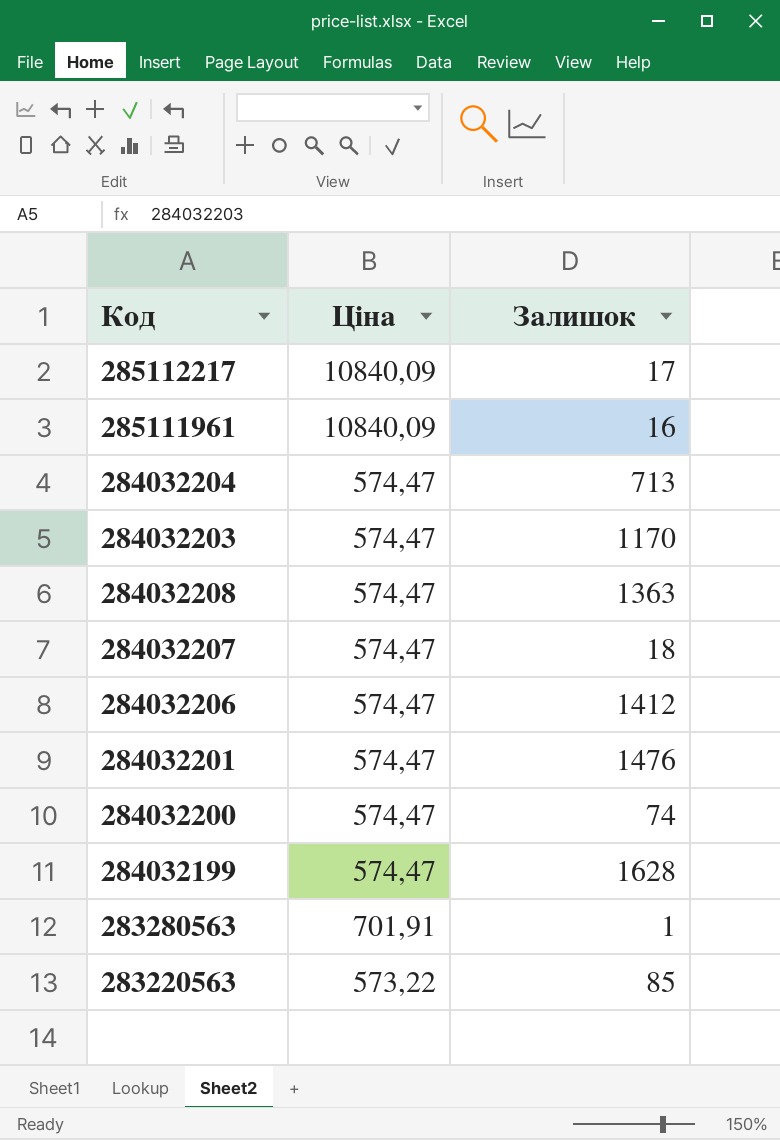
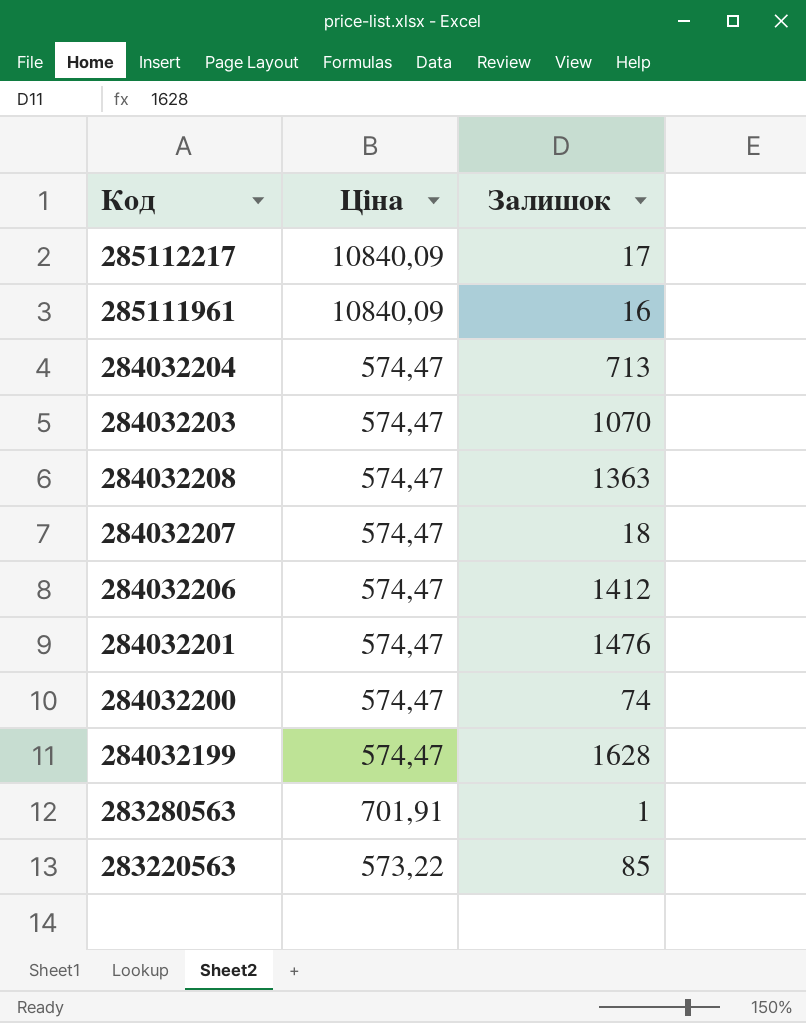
284032203 | Залишок: 1170 -> 1070

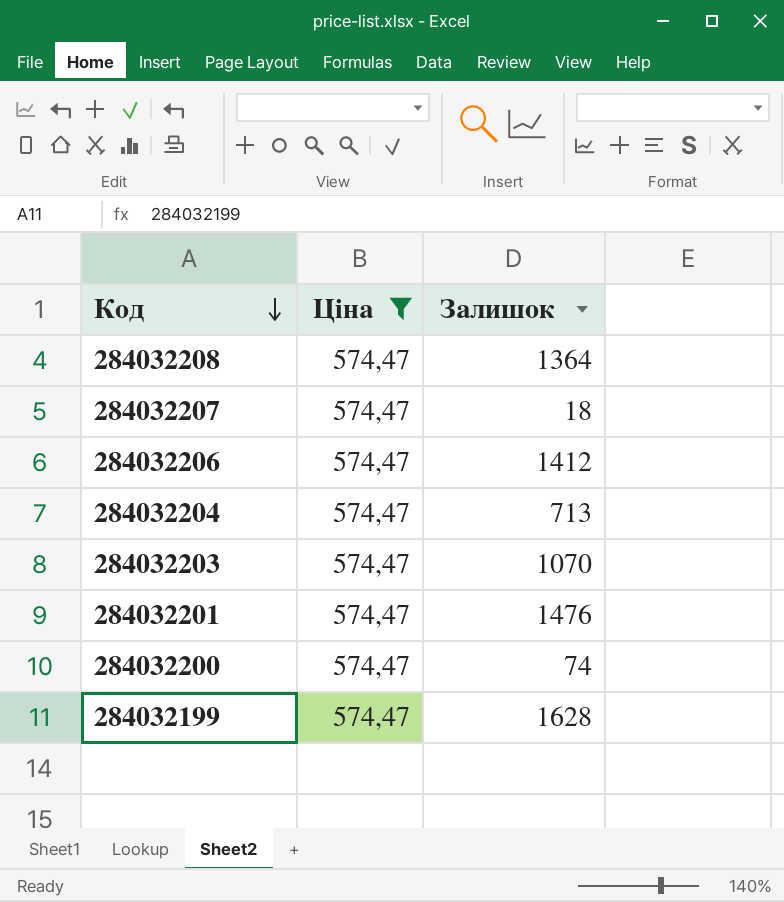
filter: none -> Ціна = 574,47
row order: none -> Код descending
284032208 | Залишок: 1363 -> 1364

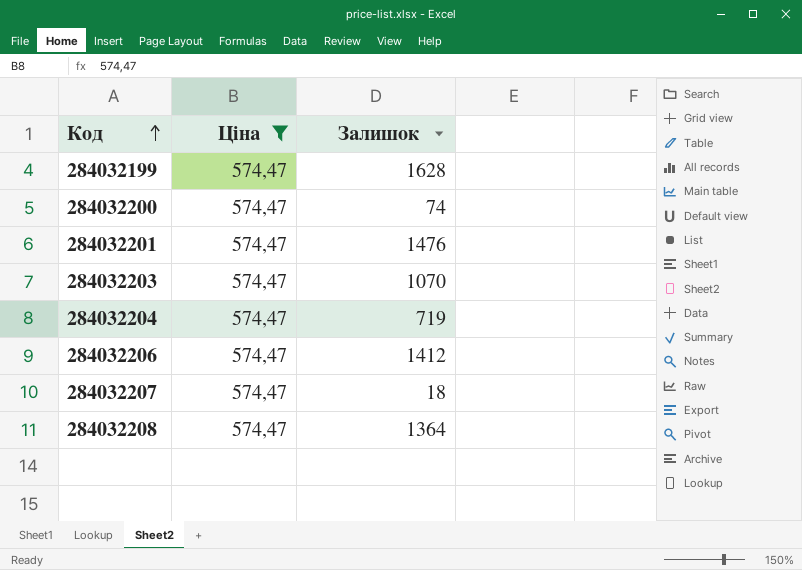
row order: Код descending -> Код ascending
284032204 | Залишок: 713 -> 719

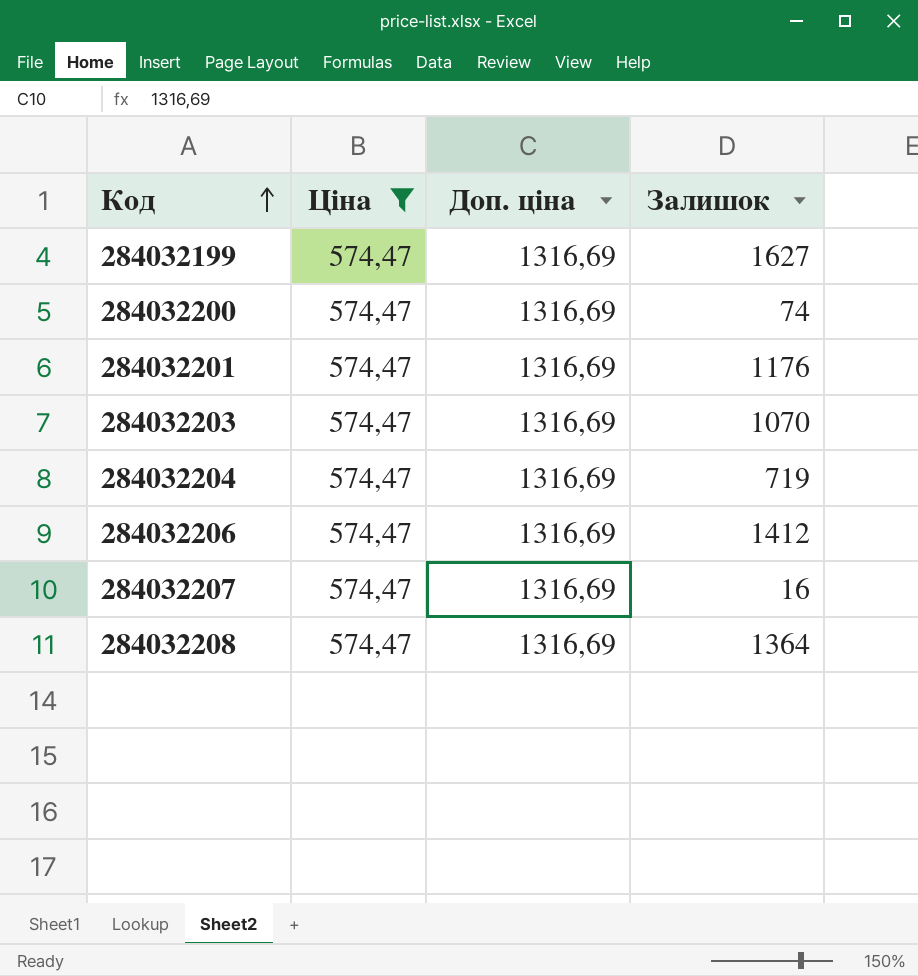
column Доп. ціна | position: none -> 3
284032199 | Залишок: 1628 -> 1627
284032201 | Залишок: 1476 -> 1176
284032207 | Залишок: 18 -> 16

